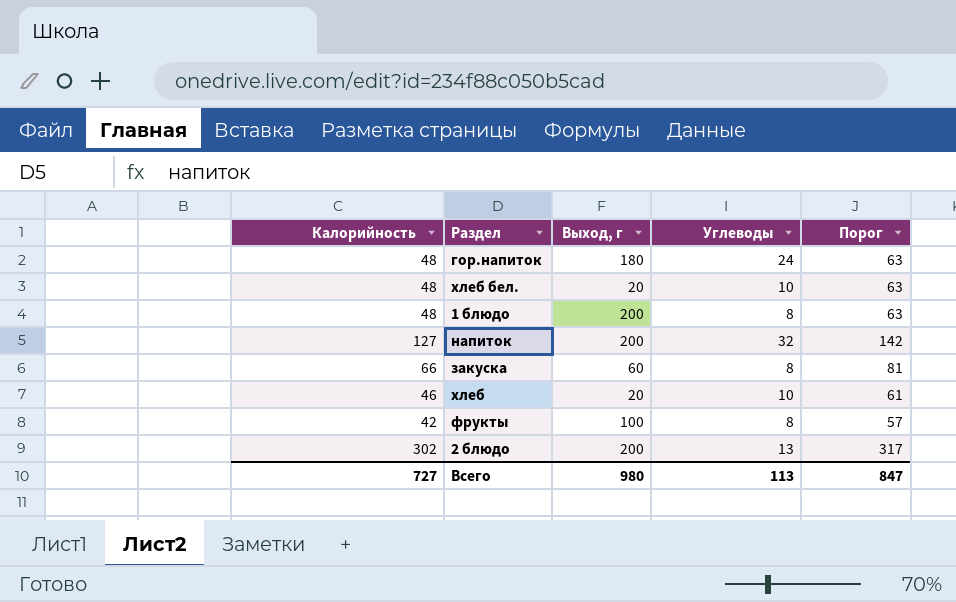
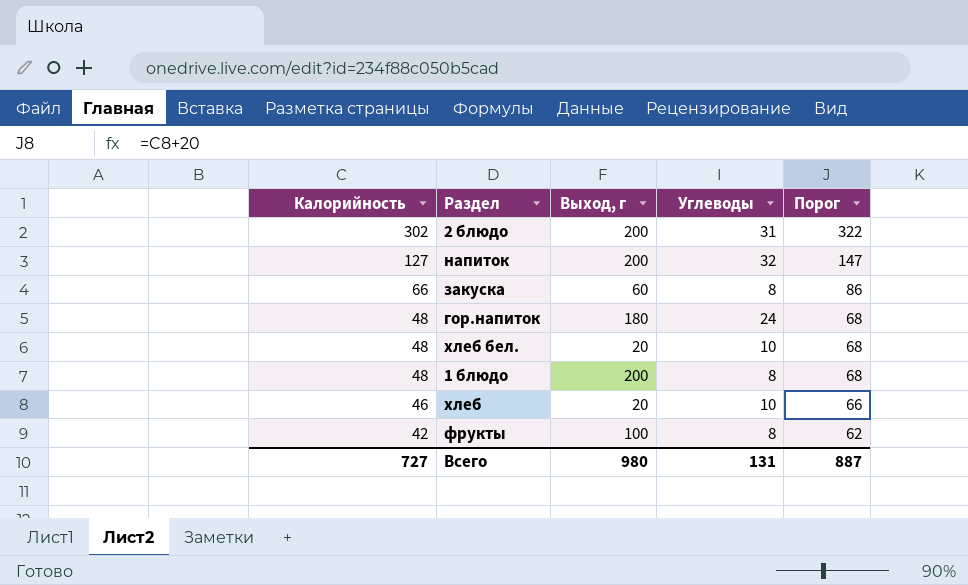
row order: none -> Калорийность descending
column Порог | formula: [Калорийность] + 15 -> [Калорийность] + 20
2 блюдо | Углеводы: 13 -> 31
Всего | Углеводы: 113 -> 131
Всего | Порог: 847 -> 887

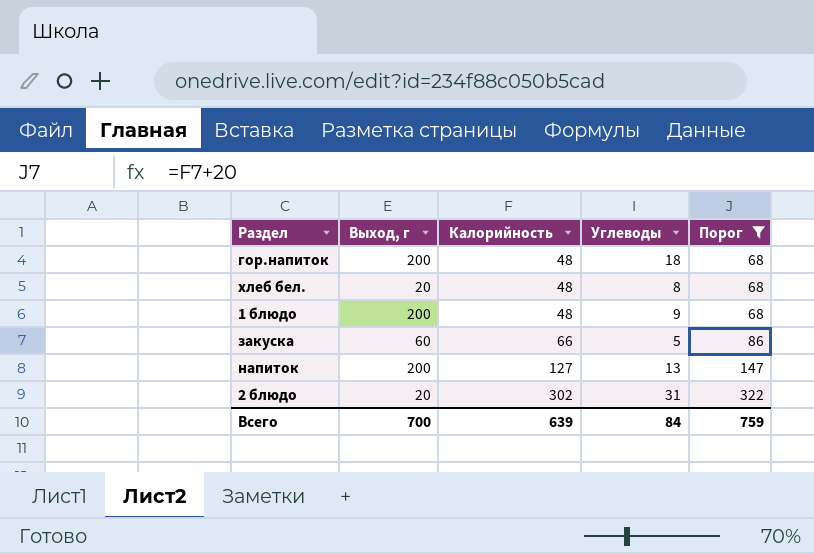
filter: none -> Порог >= 68
row order: Калорийность descending -> Калорийность ascending
column Калорийность | position: 1 -> 3
гор.напиток | Выход, г: 180 -> 200
гор.напиток | Углеводы: 24 -> 18
хлеб бел. | Углеводы: 10 -> 8
1 блюдо | Углеводы: 8 -> 9
закуска | Углеводы: 8 -> 5
напиток | Углеводы: 32 -> 13
2 блюдо | Выход, г: 200 -> 20
Всего | Выход, г: 980 -> 700
Всего | Калорийность: 727 -> 639
Всего | Углеводы: 131 -> 84
Всего | Порог: 887 -> 759

